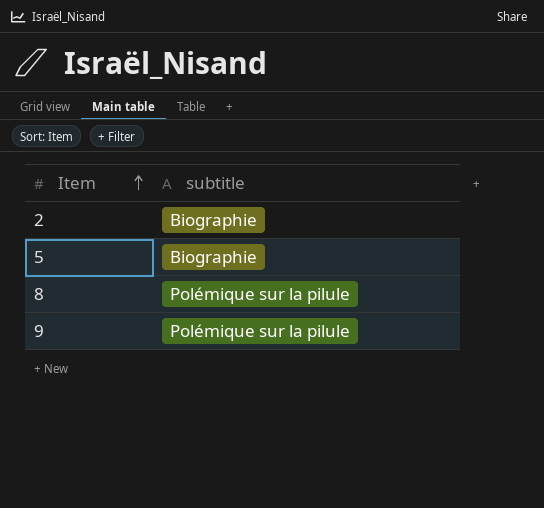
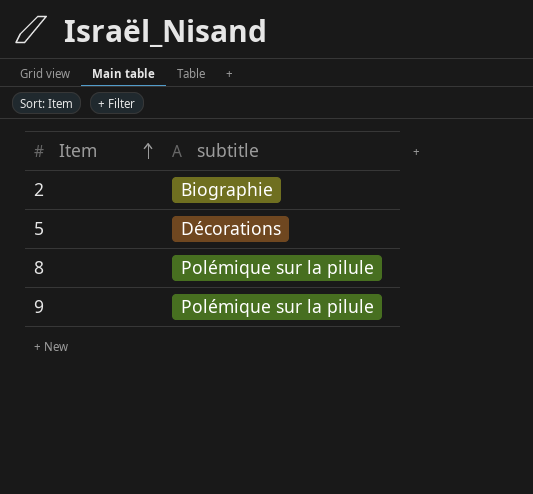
5 | subtitle: Biographie -> Décorations

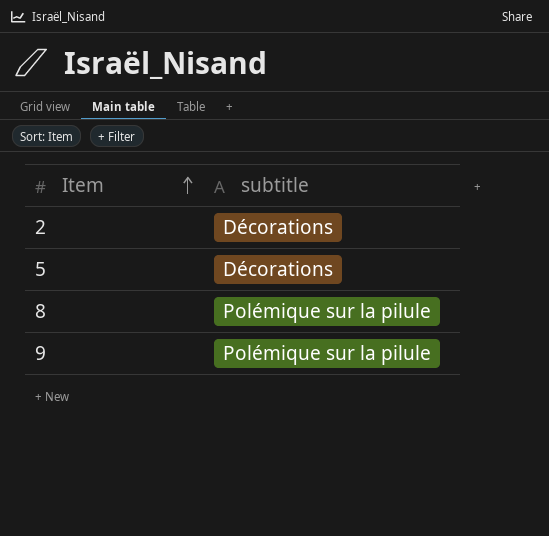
2 | subtitle: Biographie -> Décorations

